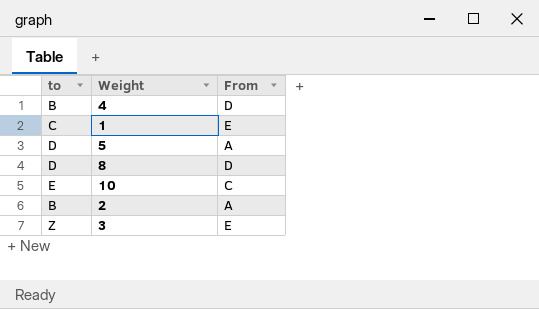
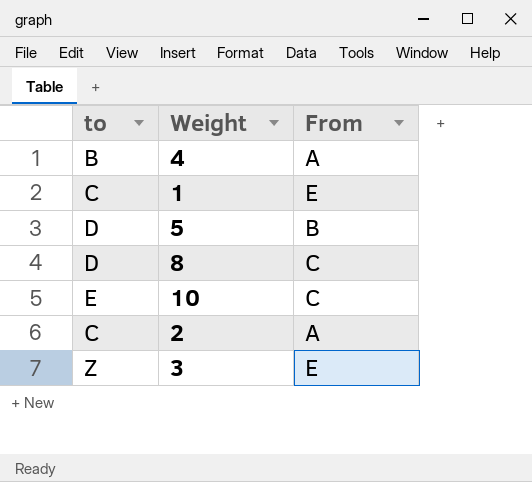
4 | From: D -> A
5 | From: A -> B
8 | From: D -> C
2 | to: B -> C

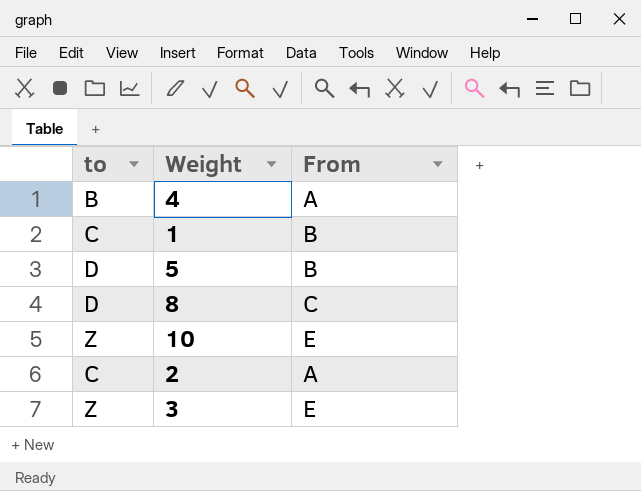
1 | From: E -> B
10 | to: E -> Z
10 | From: C -> E

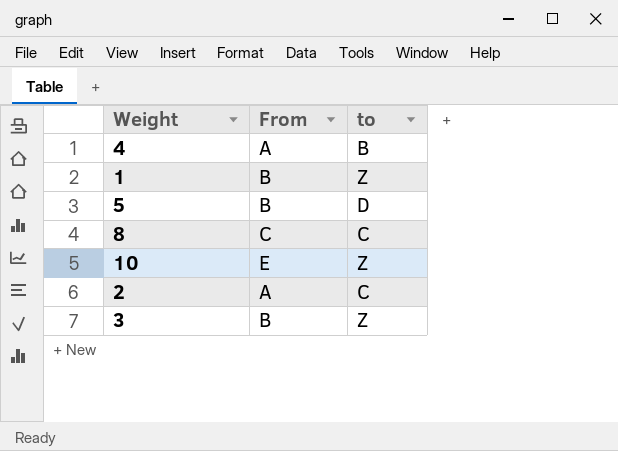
column to | position: 1 -> 3
1 | to: C -> Z
8 | to: D -> C
3 | From: E -> B

